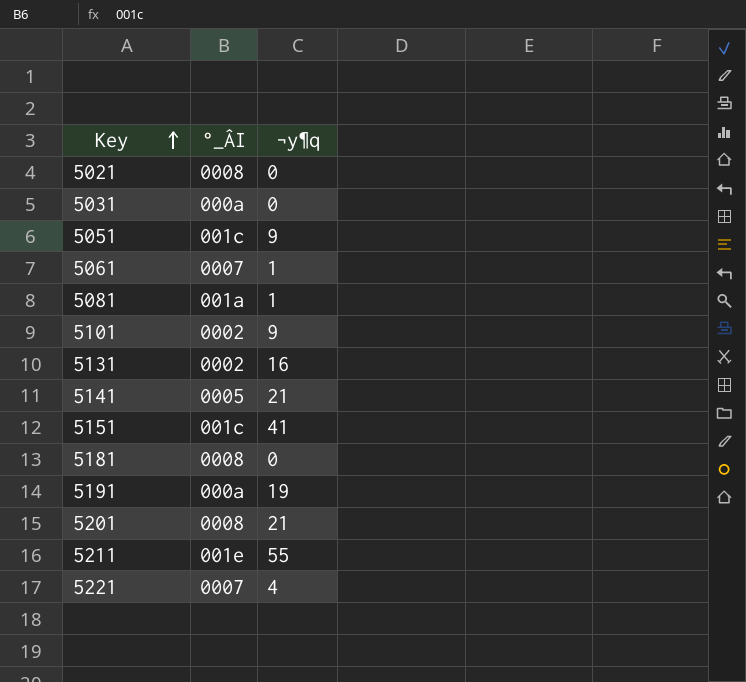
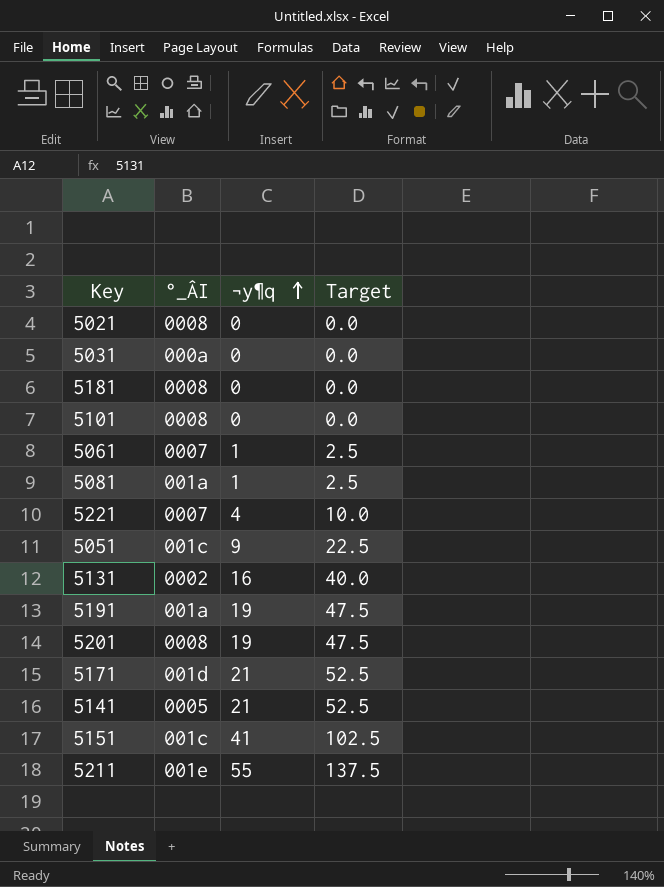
row order: Key ascending -> ¬y¶q ascending
column Target | formula: none -> [¬y¶q] * 2.5
5101 | °_ÂI: 0002 -> 0008
5101 | ¬y¶q: 9 -> 0
5191 | °_ÂI: 000a -> 001a
5201 | ¬y¶q: 21 -> 19
row 5171: none -> 001d | 21 | 52.5

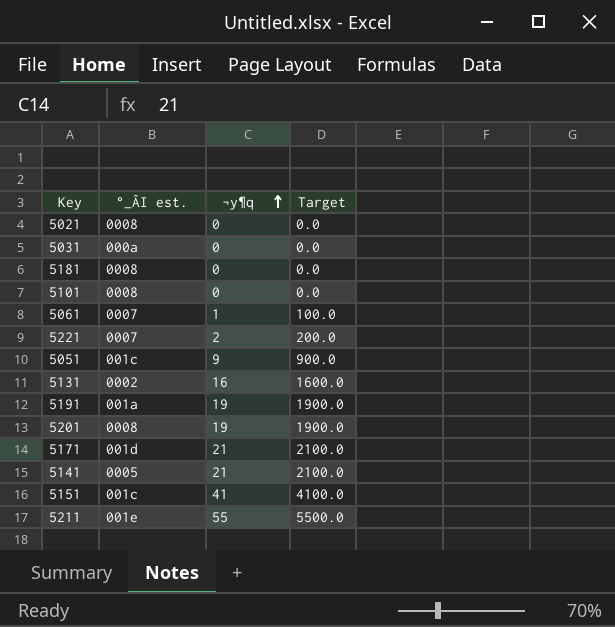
column name: °_ÂI -> °_ÂI est.
column Target | formula: [¬y¶q] * 2.5 -> [¬y¶q] * 100
row 5081: 001a | 1 | 2.5 -> none
5221 | ¬y¶q: 4 -> 2

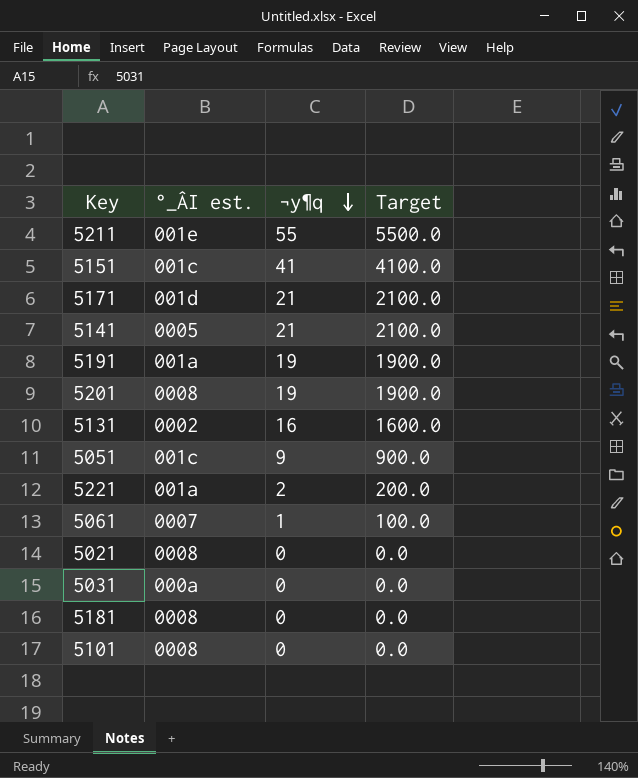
row order: ¬y¶q ascending -> ¬y¶q descending
5221 | °_ÂI est.: 0007 -> 001a

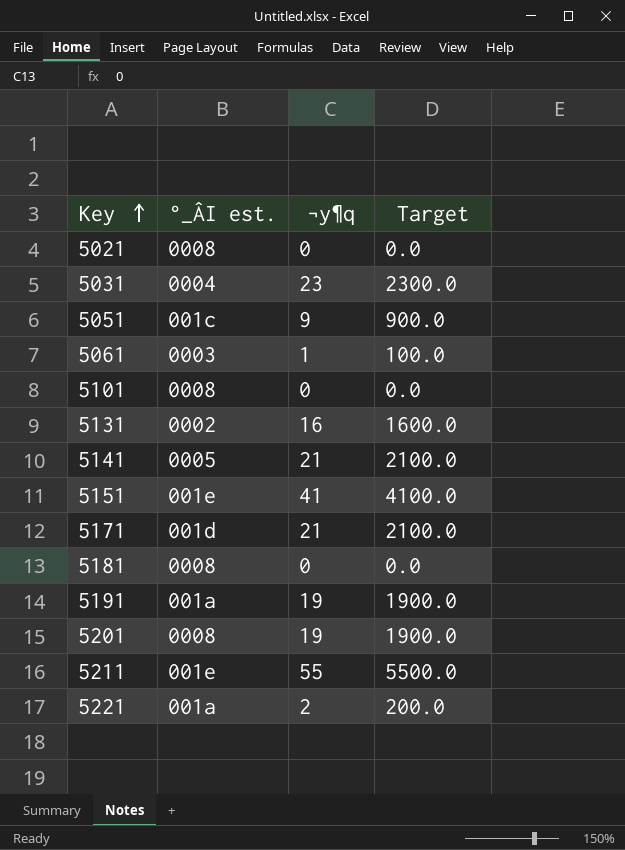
row order: ¬y¶q descending -> Key ascending
5031 | °_ÂI est.: 000a -> 0004
5031 | ¬y¶q: 0 -> 23
5031 | Target: 0.0 -> 2300.0
5061 | °_ÂI est.: 0007 -> 0003
5151 | °_ÂI est.: 001c -> 001e

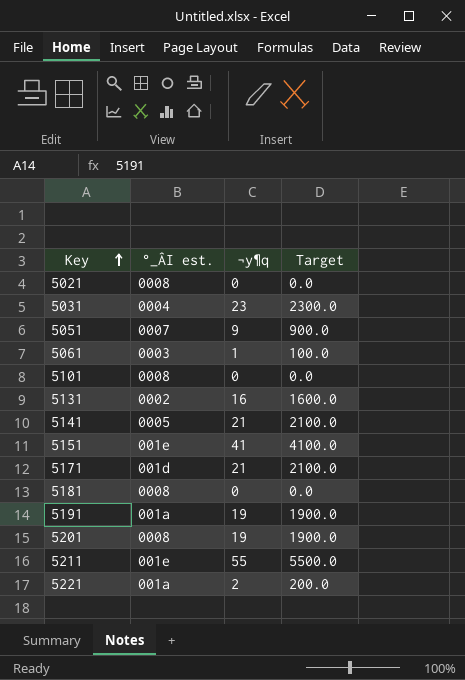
5051 | °_ÂI est.: 001c -> 0007

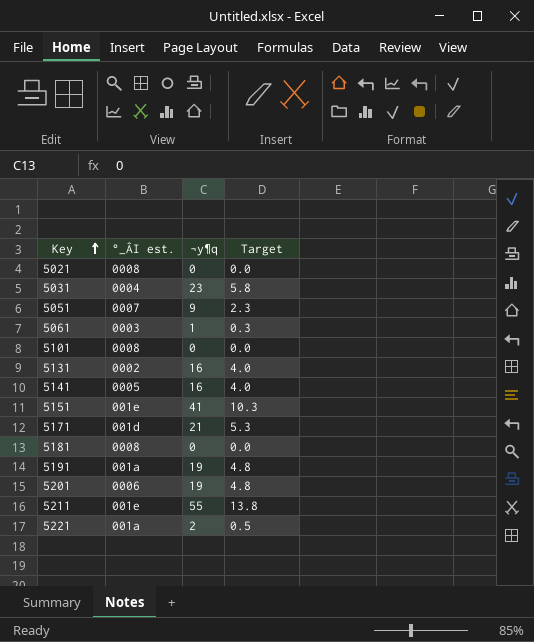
column Target | formula: [¬y¶q] * 100 -> [¬y¶q] * 0.25
5141 | ¬y¶q: 21 -> 16
5201 | °_ÂI est.: 0008 -> 0006

